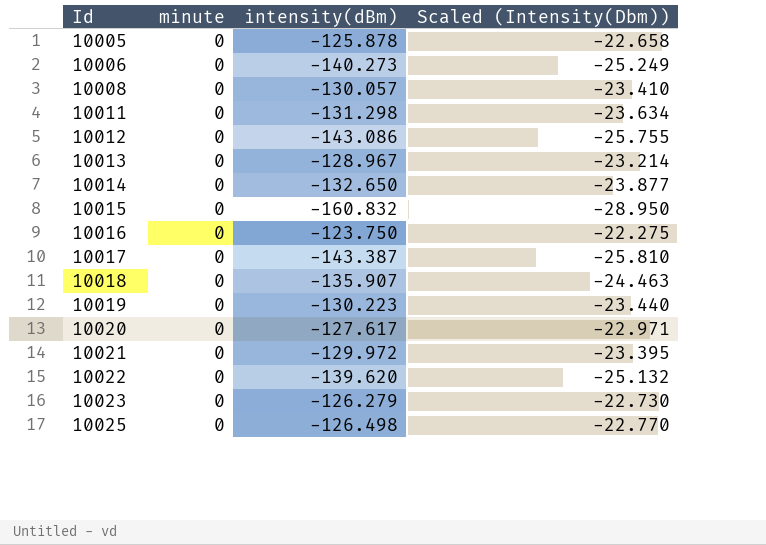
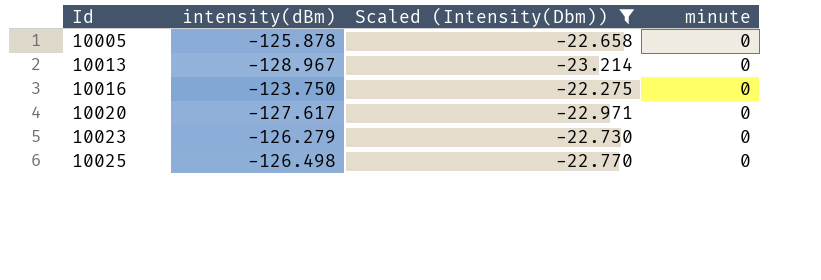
filter: none -> Scaled (Intensity(Dbm)) >= -23.214
column minute | position: 2 -> 4

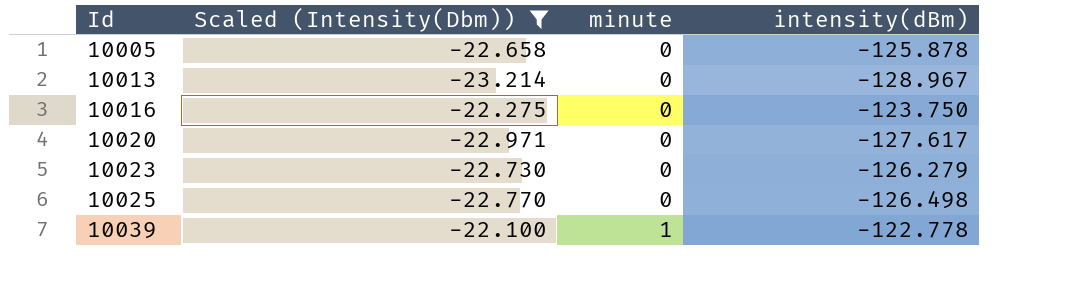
column intensity(dBm) | position: 2 -> 4
row 10039: none -> -22.100 | 1 | -122.778

